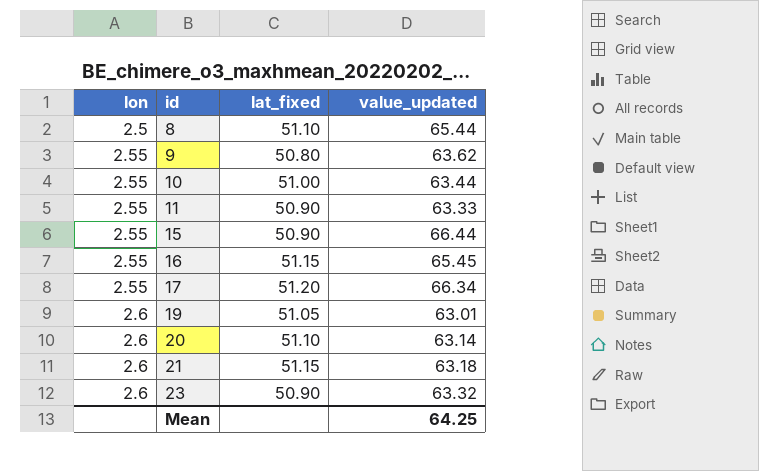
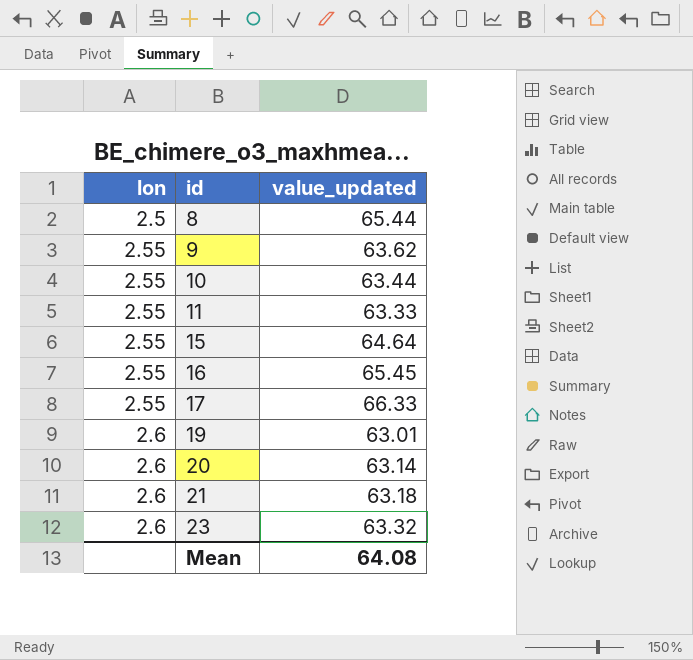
column lat_fixed | position: 3 -> none
15 | value_updated: 66.44 -> 64.64
17 | value_updated: 66.34 -> 66.33
Mean | value_updated: 64.25 -> 64.08

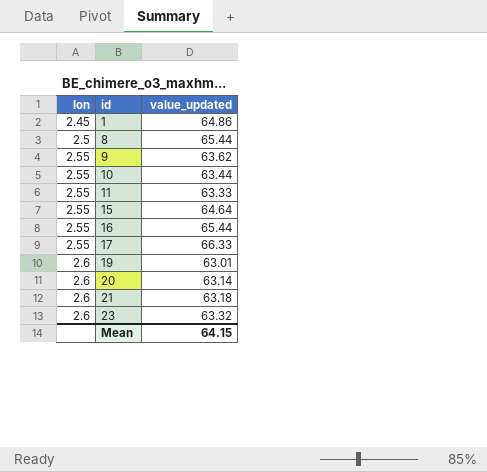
row 1: none -> 2.45 | 64.86
16 | value_updated: 65.45 -> 65.44
Mean | value_updated: 64.08 -> 64.15

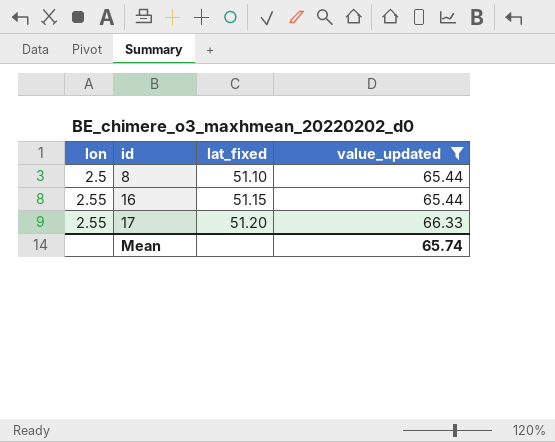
filter: none -> value_updated >= 65.44
column lat_fixed | position: none -> 3
Mean | value_updated: 64.15 -> 65.74

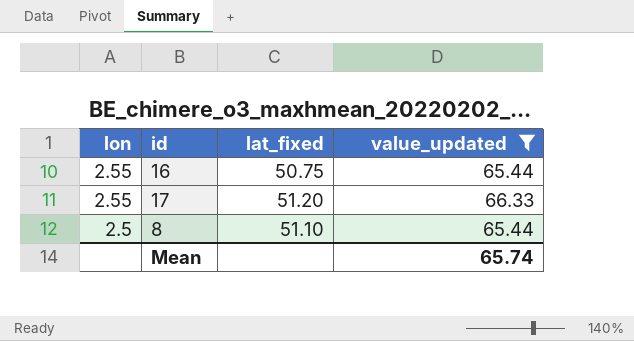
row order: lon ascending -> lon descending
16 | lat_fixed: 51.15 -> 50.75

